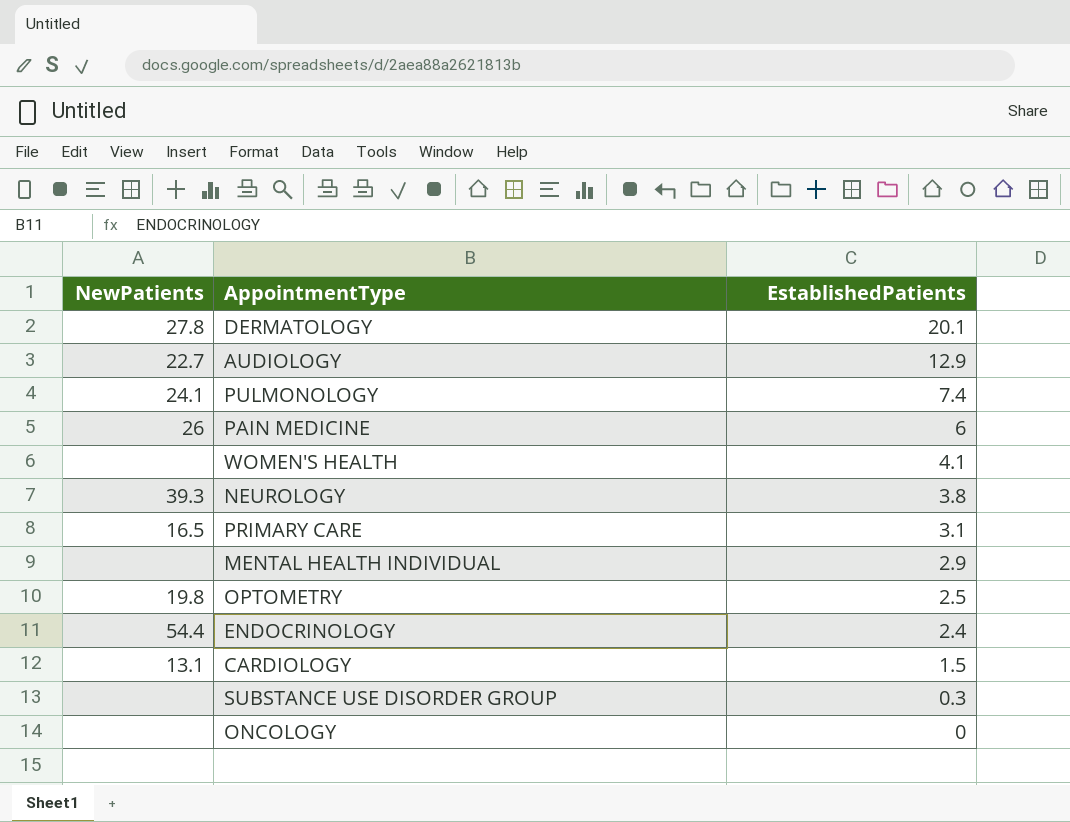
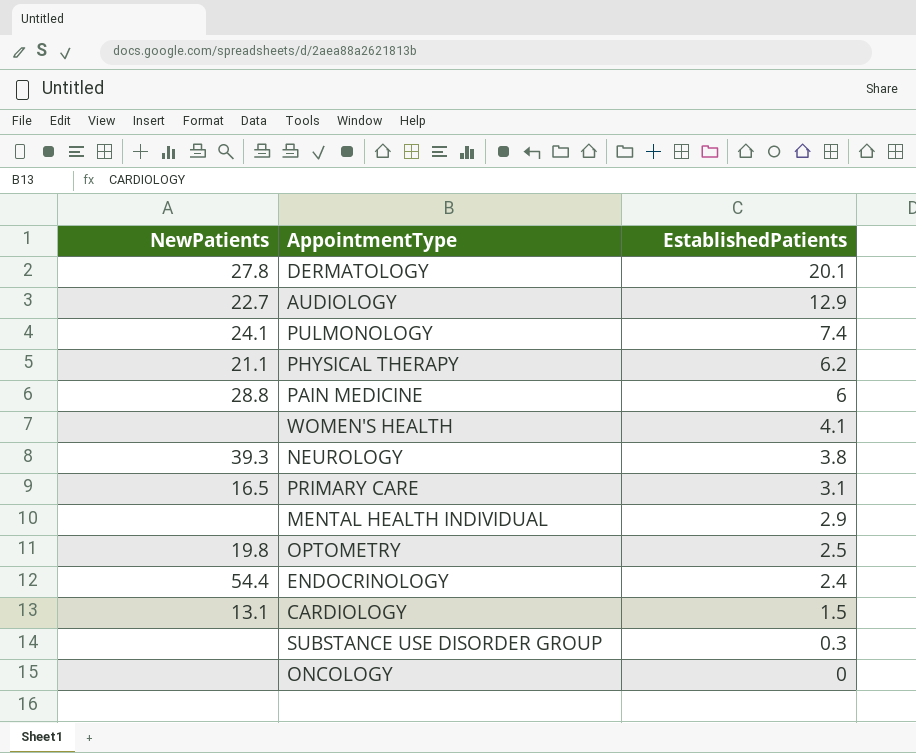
row PHYSICAL THERAPY: none -> 21.1 | 6.2
PAIN MEDICINE | NewPatients: 26 -> 28.8

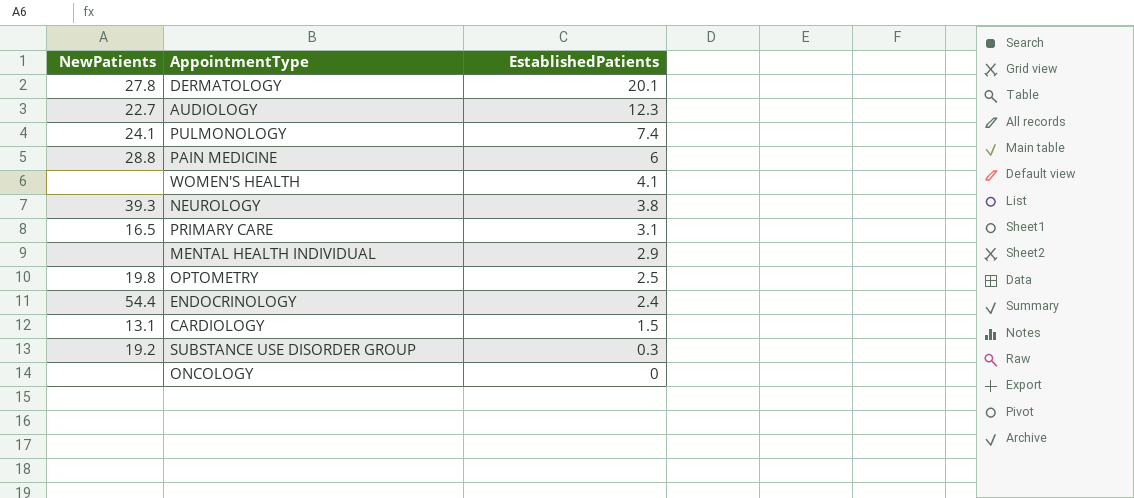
row PHYSICAL THERAPY: 21.1 | 6.2 -> none
AUDIOLOGY | EstablishedPatients: 12.9 -> 12.3
SUBSTANCE USE DISORDER GROUP | NewPatients: none -> 19.2

